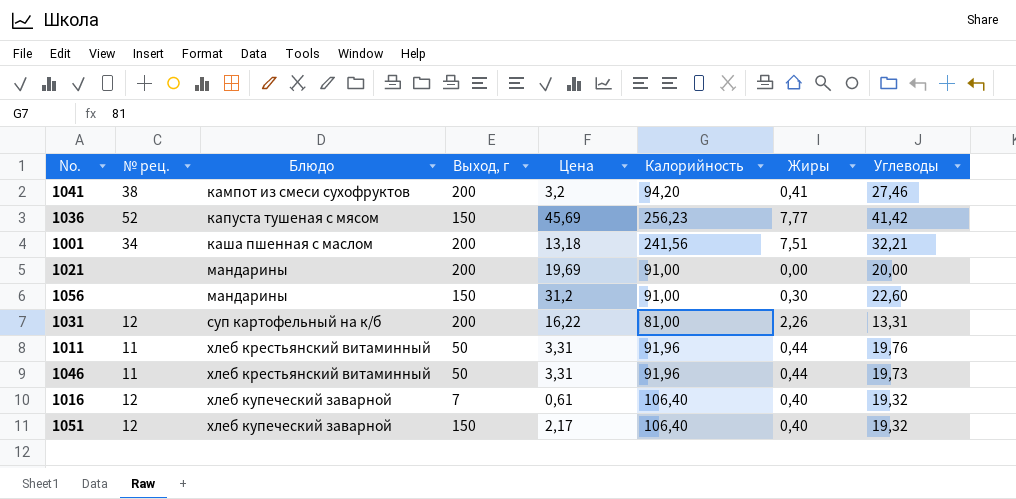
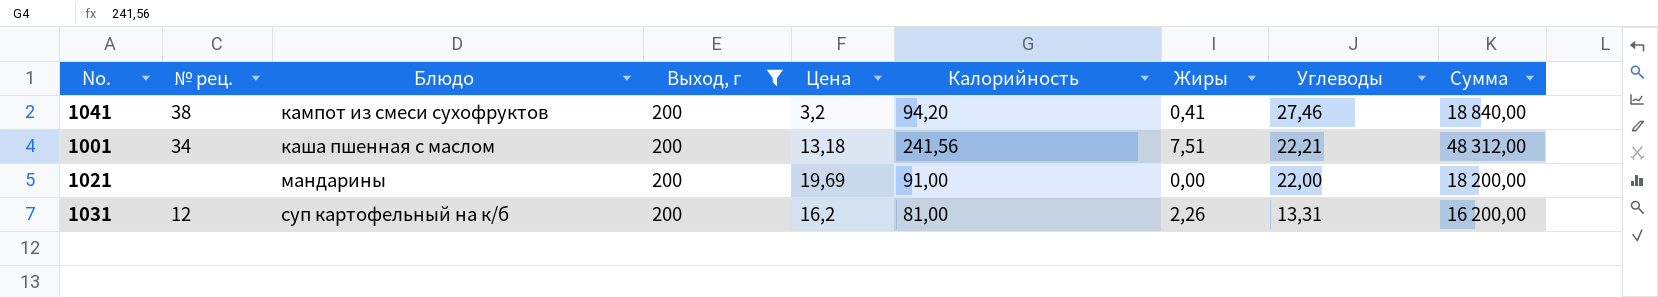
filter: none -> Выход, г = 200
column Сумма | formula: none -> [Выход, г] * [Калорийность]
1001 | Углеводы: 32,21 -> 22,21
1021 | Углеводы: 20,00 -> 22,00
1031 | Цена: 16,22 -> 16,2

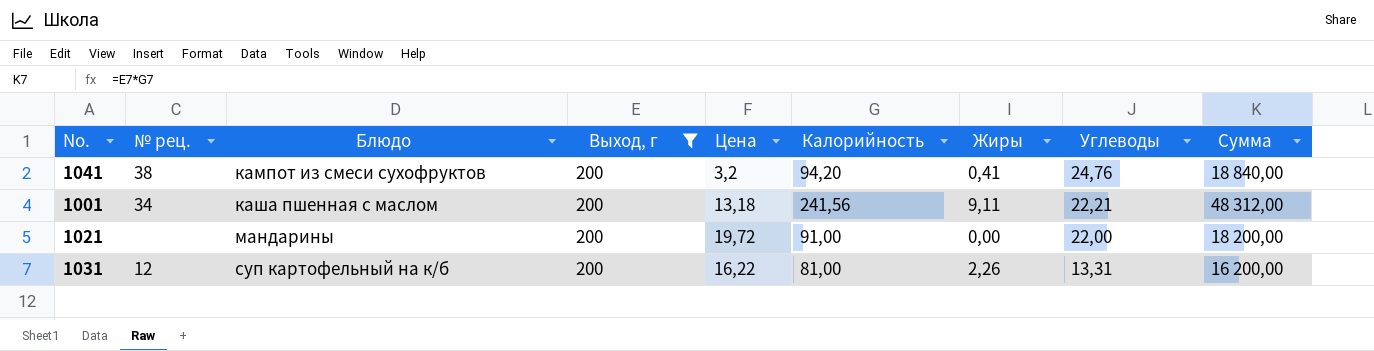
1041 | Углеводы: 27,46 -> 24,76
1001 | Жиры: 7,51 -> 9,11
1021 | Цена: 19,69 -> 19,72
1031 | Цена: 16,2 -> 16,22

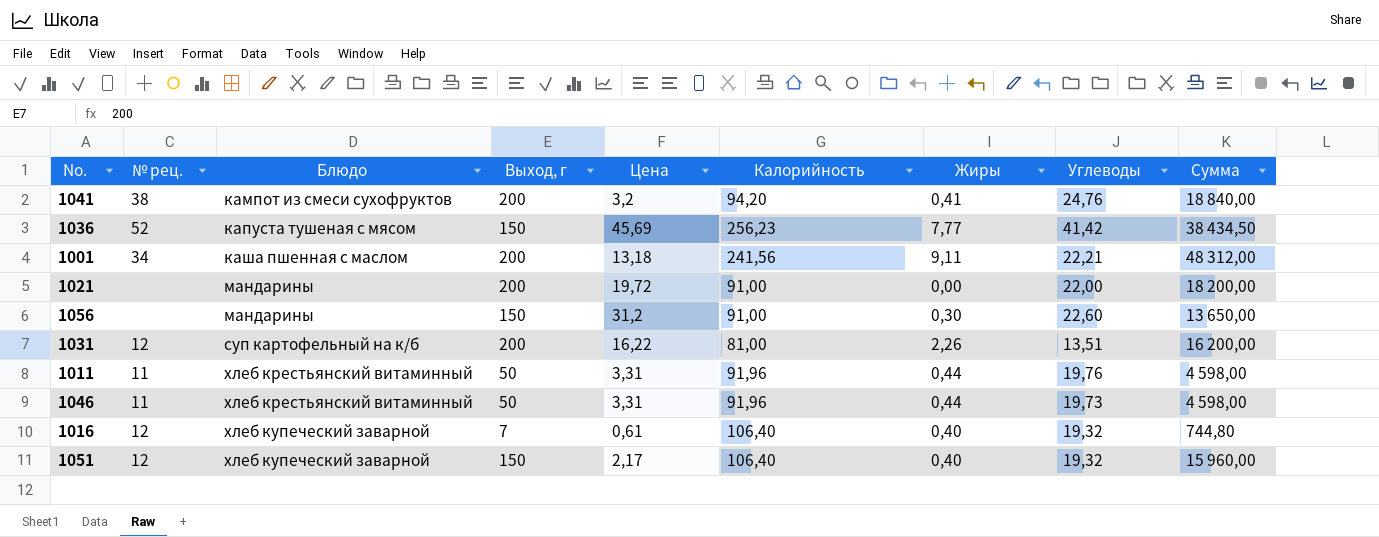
filter: Выход, г = 200 -> none
1031 | Углеводы: 13,31 -> 13,51

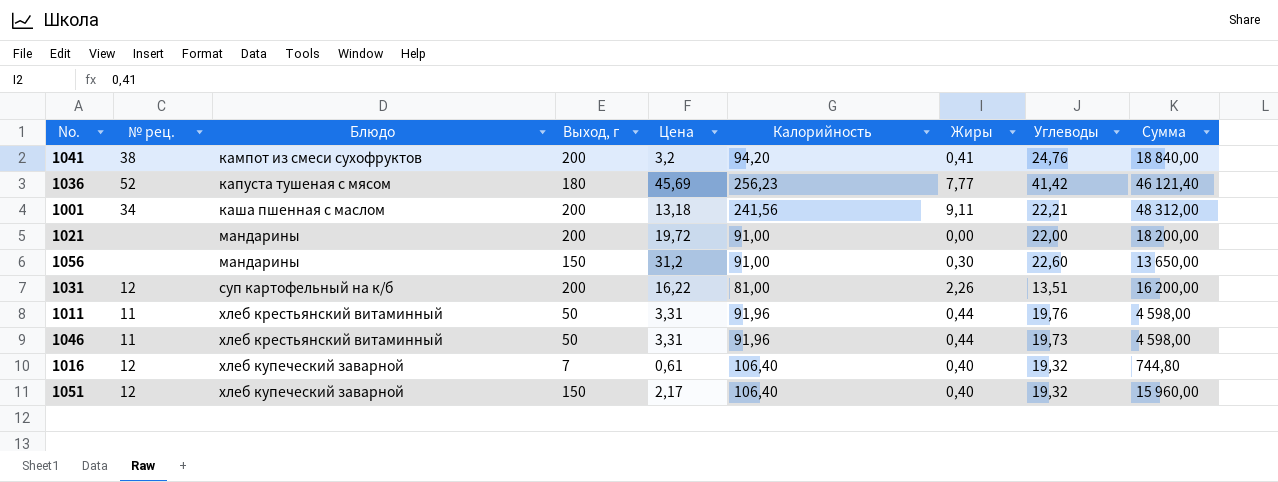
1036 | Выход, г: 150 -> 180
1036 | Сумма: 38 434,50 -> 46 121,40

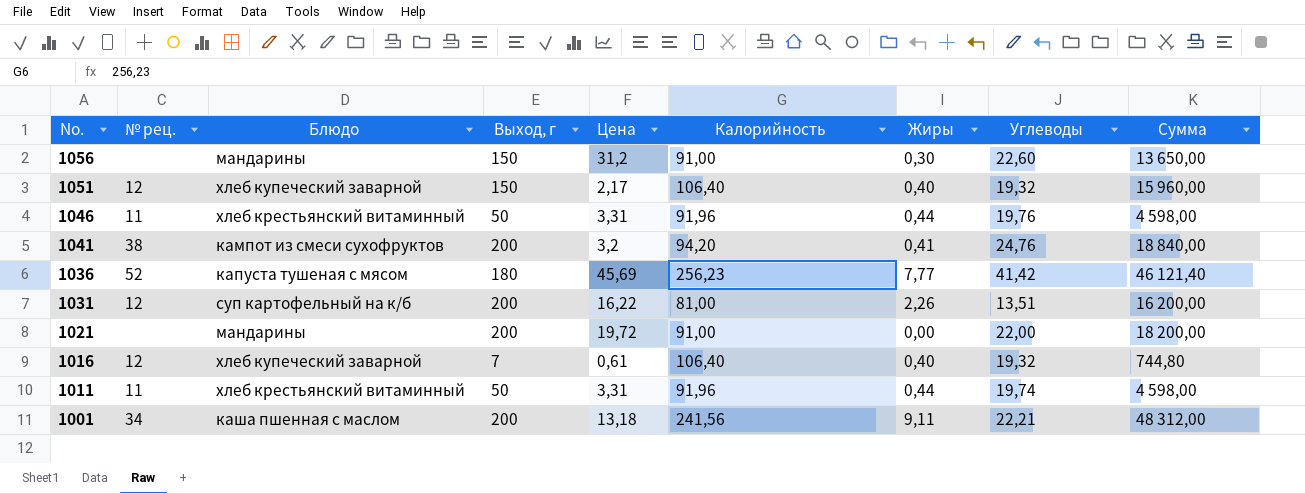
row order: Блюдо ascending -> No. descending
1046 | Углеводы: 19,73 -> 19,76
1011 | Углеводы: 19,76 -> 19,74

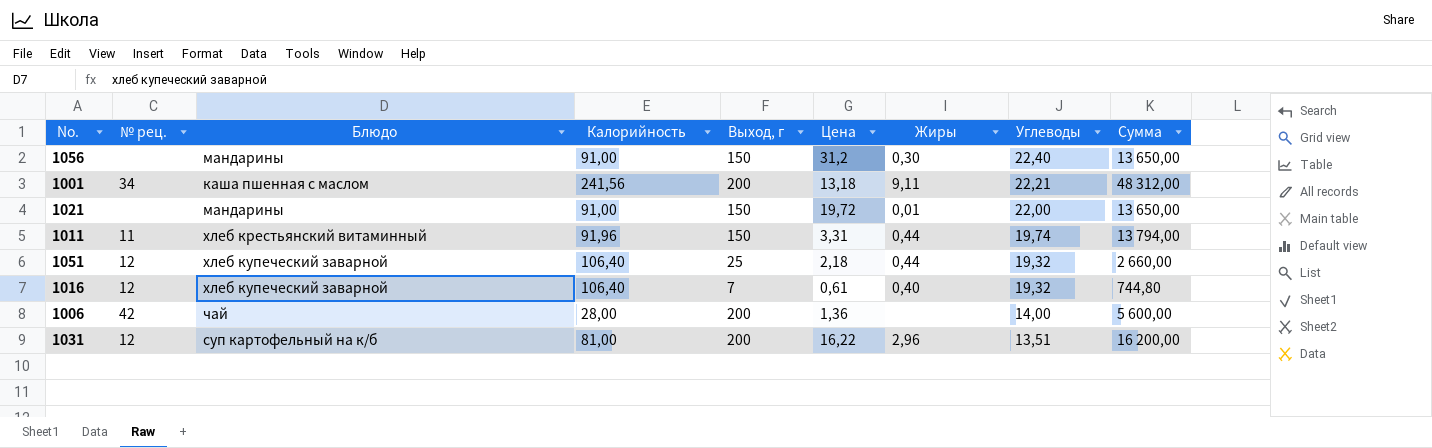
row order: No. descending -> Углеводы descending
column Калорийность | position: 6 -> 4
row 1046: 11 | хлеб крестьянский витаминный | 50 | 3,31 | 91,96 | 0,44 | 19,76 | 4 598,00 -> none
row 1041: 38 | кампот из смеси сухофруктов | 200 | 3,2 | 94,20 | 0,41 | 24,76 | 18 840,00 -> none
row 1036: 52 | капуста тушеная с мясом | 180 | 45,69 | 256,23 | 7,77 | 41,42 | 46 121,40 -> none
1056 | Углеводы: 22,60 -> 22,40
1021 | Выход, г: 200 -> 150
1021 | Жиры: 0,00 -> 0,01
1021 | Сумма: 18 200,00 -> 13 650,00
1011 | Выход, г: 50 -> 150
1011 | Сумма: 4 598,00 -> 13 794,00
1051 | Выход, г: 150 -> 25
1051 | Цена: 2,17 -> 2,18
1051 | Жиры: 0,40 -> 0,44
1051 | Сумма: 15 960,00 -> 2 660,00
row 1006: none -> 42 | чай | 28,00 | 200 | 1,36 | none | 14,00 | 5 600,00
1031 | Жиры: 2,26 -> 2,96

